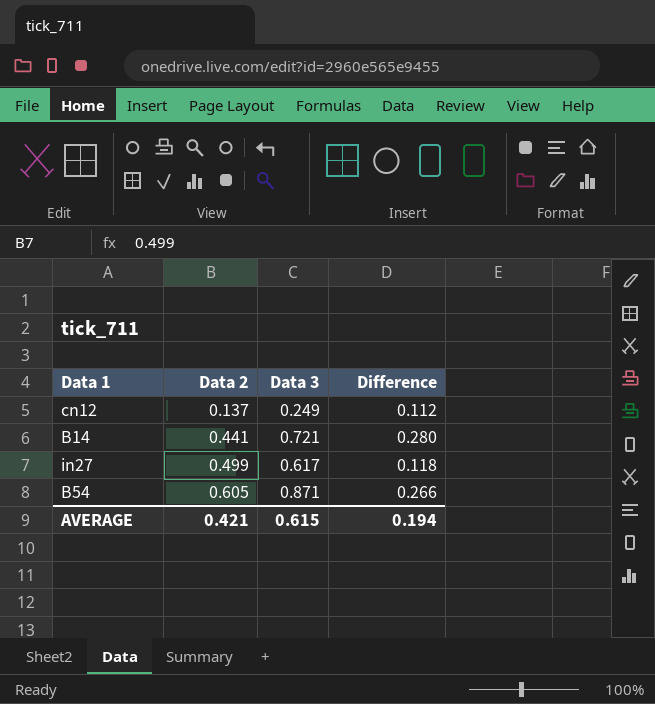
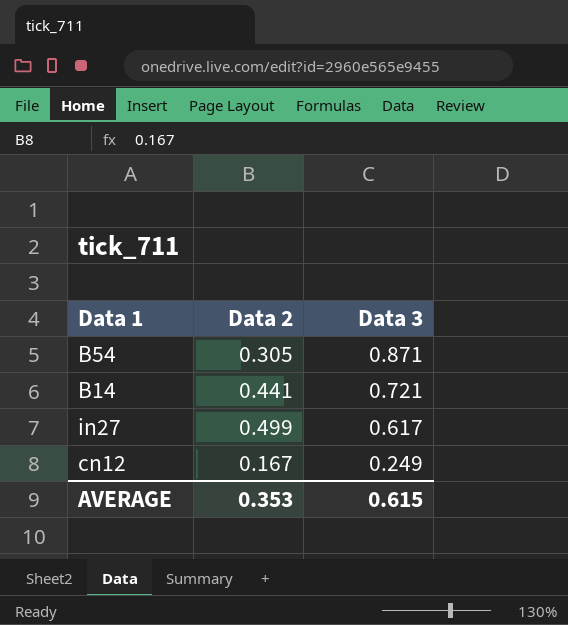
row order: Data 2 ascending -> Data 3 descending
column Difference | formula: [Data 3] - [Data 2] -> none
B54 | Data 2: 0.605 -> 0.305
cn12 | Data 2: 0.137 -> 0.167
AVERAGE | Data 2: 0.421 -> 0.353

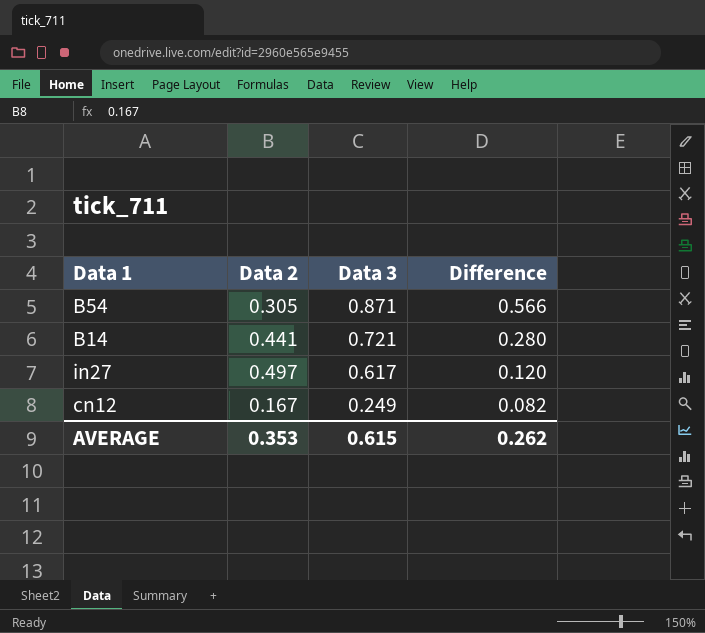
column Difference | formula: none -> [Data 3] - [Data 2]
in27 | Data 2: 0.499 -> 0.497

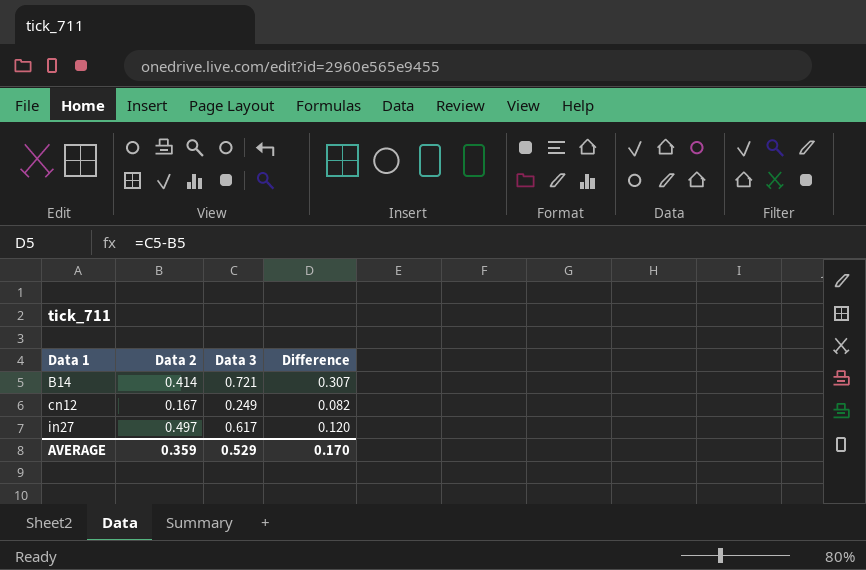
row order: Data 3 descending -> Data 1 ascending
row B54: 0.305 | 0.871 | 0.566 -> none
B14 | Data 2: 0.441 -> 0.414
B14 | Difference: 0.280 -> 0.307
AVERAGE | Data 2: 0.353 -> 0.359
AVERAGE | Data 3: 0.615 -> 0.529
AVERAGE | Difference: 0.262 -> 0.170

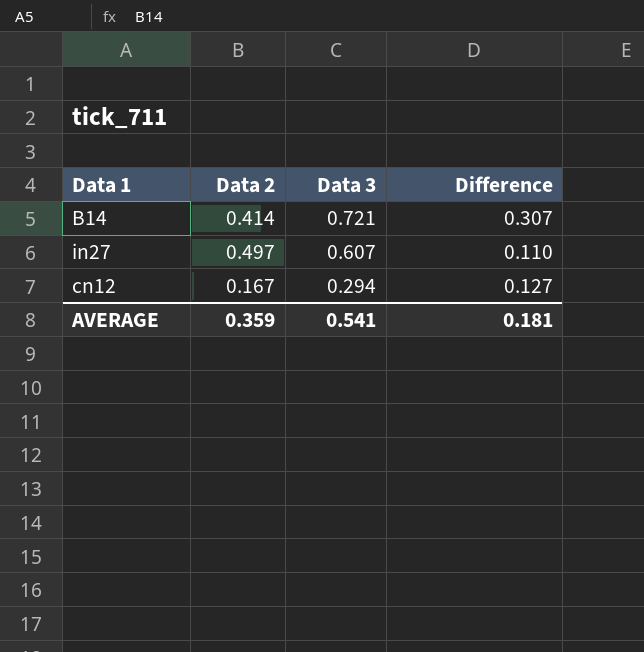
row order: Data 1 ascending -> Data 3 descending
in27 | Data 3: 0.617 -> 0.607
in27 | Difference: 0.120 -> 0.110
cn12 | Data 3: 0.249 -> 0.294
cn12 | Difference: 0.082 -> 0.127
AVERAGE | Data 3: 0.529 -> 0.541
AVERAGE | Difference: 0.170 -> 0.181

